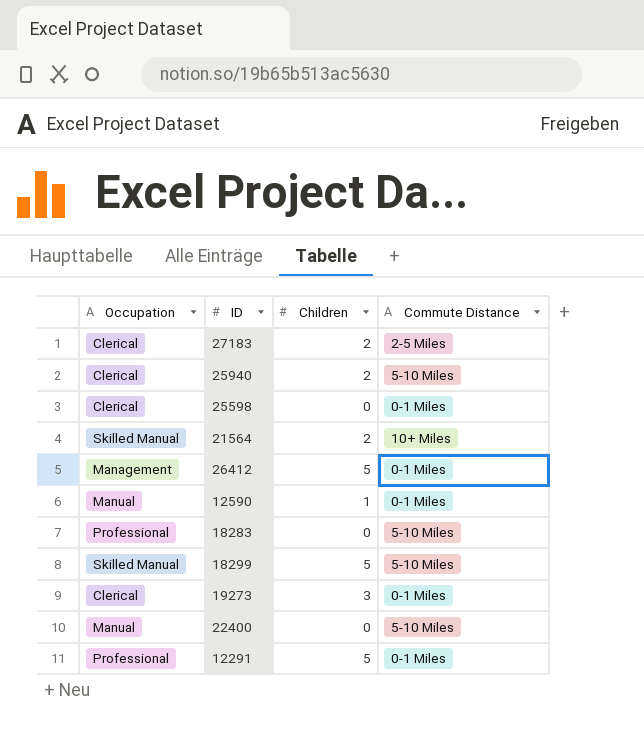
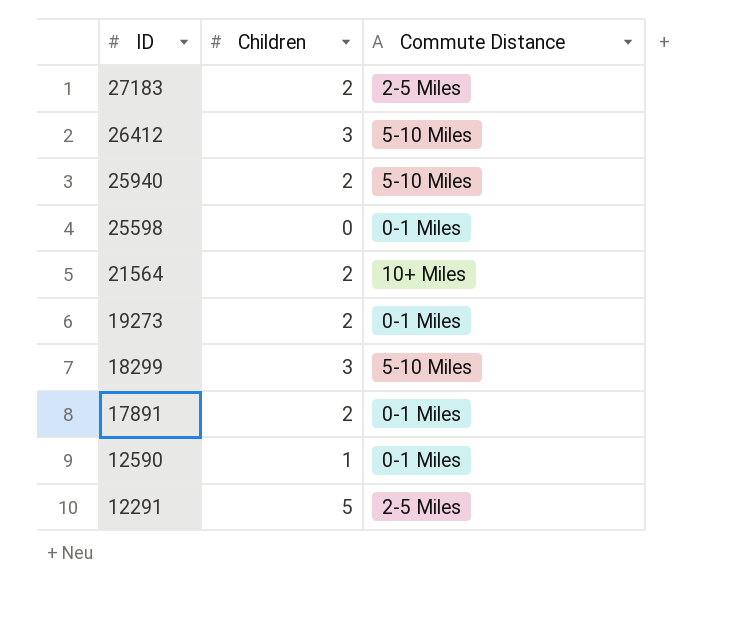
row order: none -> ID descending
column Occupation | position: 1 -> none
row 18283: Professional | 0 | 5-10 Miles -> none
row 22400: Manual | 0 | 5-10 Miles -> none
26412 | Children: 5 -> 3
26412 | Commute Distance: 0-1 Miles -> 5-10 Miles
19273 | Children: 3 -> 2
18299 | Children: 5 -> 3
row 17891: none -> 2 | 0-1 Miles
12291 | Commute Distance: 0-1 Miles -> 2-5 Miles

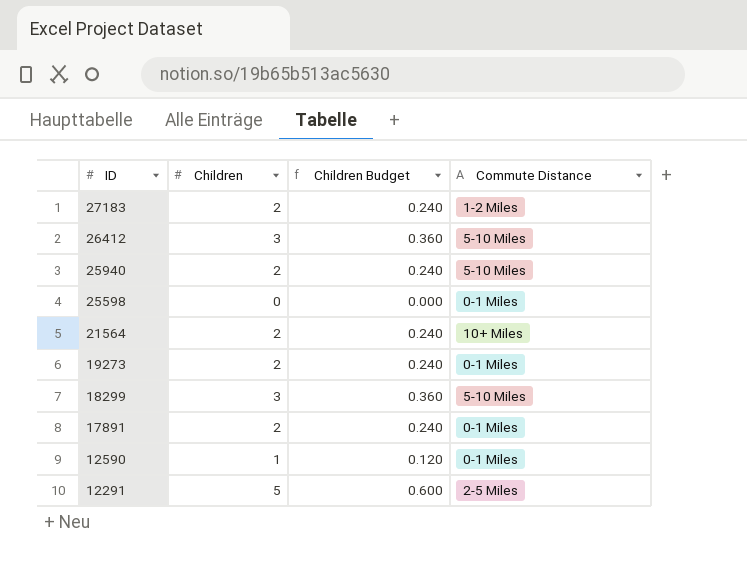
column Children Budget | formula: none -> [Children] * 0.12
27183 | Commute Distance: 2-5 Miles -> 1-2 Miles

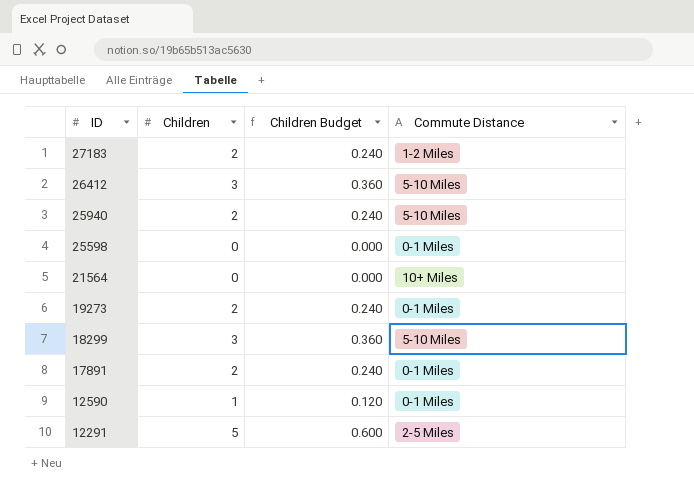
21564 | Children: 2 -> 0
21564 | Children Budget: 0.240 -> 0.000

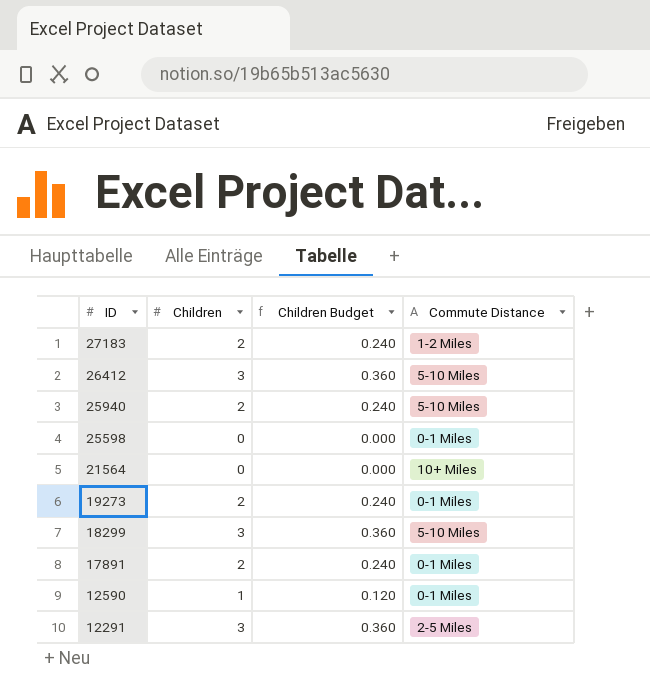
12291 | Children: 5 -> 3
12291 | Children Budget: 0.600 -> 0.360

